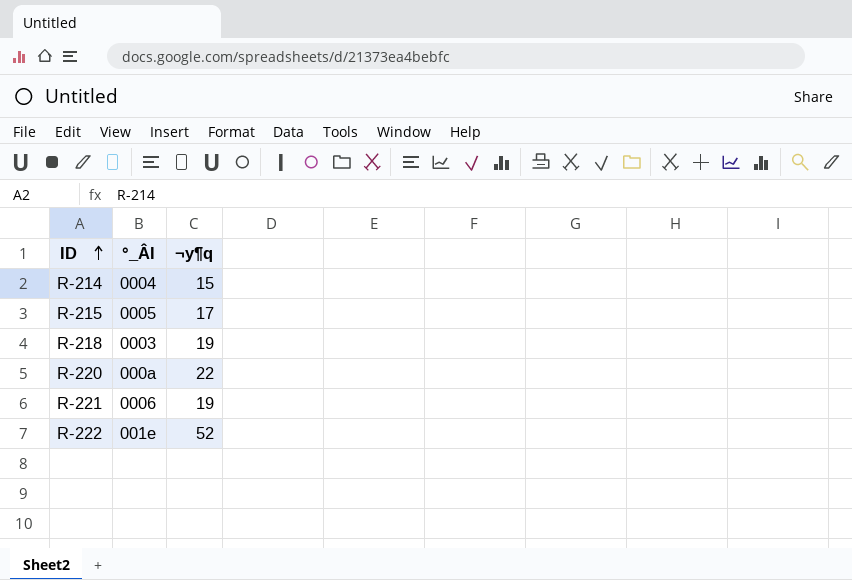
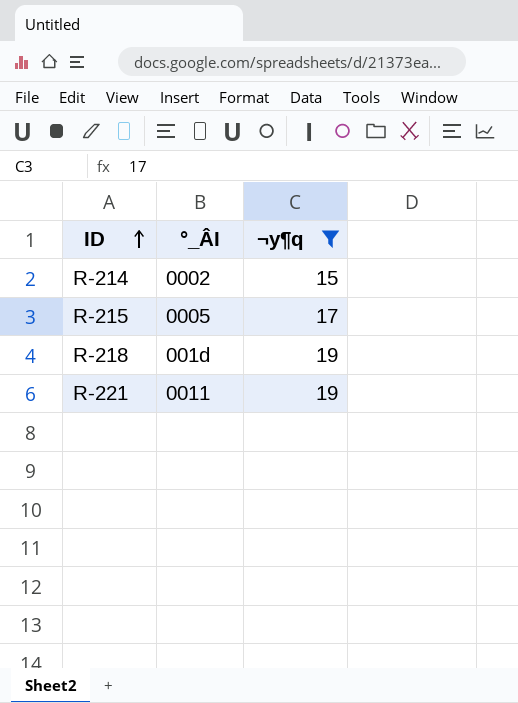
filter: none -> ¬y¶q <= 19
R-214 | °_ÂI: 0004 -> 0002
R-218 | °_ÂI: 0003 -> 001d
R-221 | °_ÂI: 0006 -> 0011

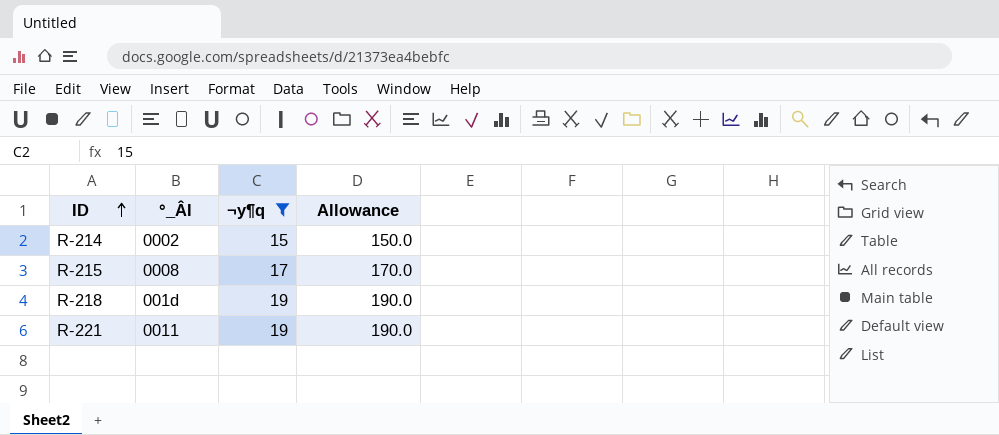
column Allowance | formula: none -> [¬y¶q] * 10
R-215 | °_ÂI: 0005 -> 0008

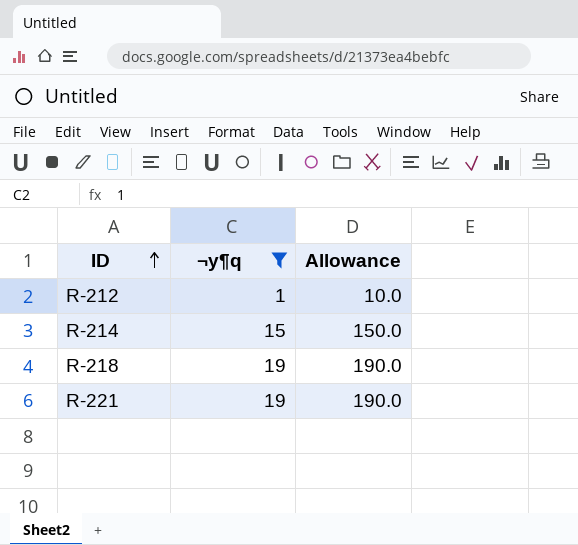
column °_ÂI | position: 2 -> none
row R-215: 0008 | 17 | 170.0 -> none
row R-212: none -> 1 | 10.0

